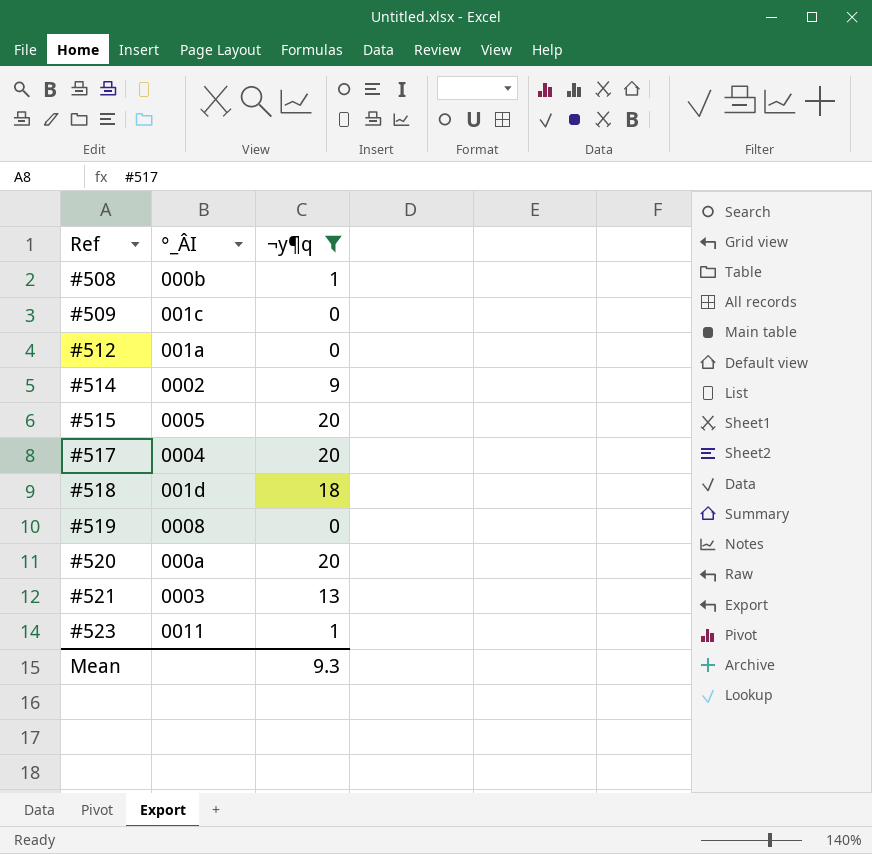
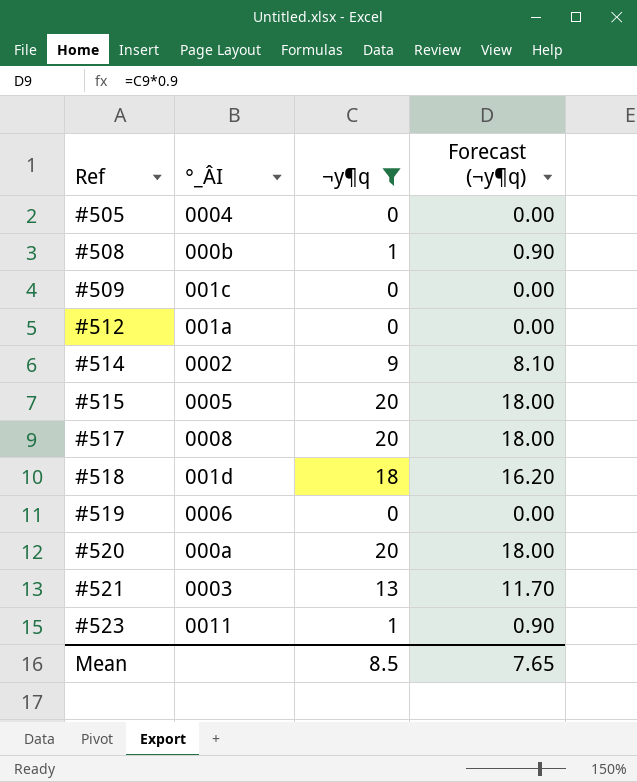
column Forecast (¬y¶q) | formula: none -> [¬y¶q] * 0.9
row #505: none -> 0004 | 0 | 0.00
#517 | °_ÂI: 0004 -> 0008
#519 | °_ÂI: 0008 -> 0006
Mean | ¬y¶q: 9.3 -> 8.5

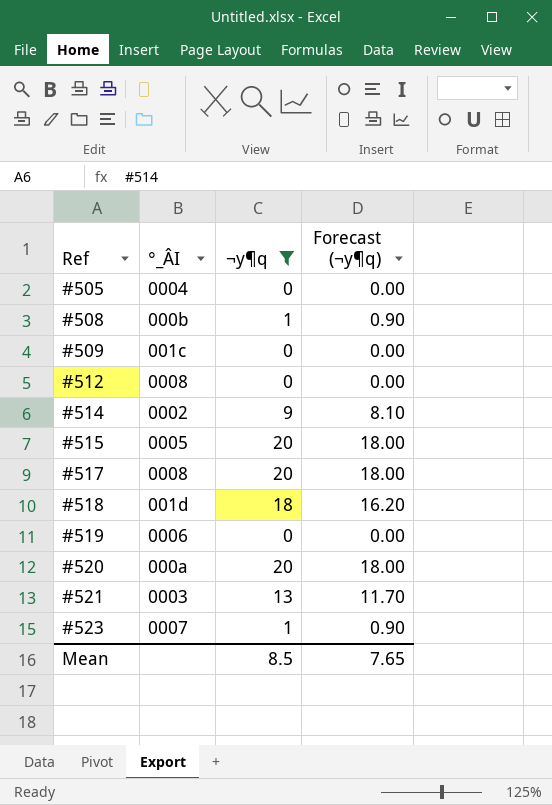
#512 | °_ÂI: 001a -> 0008
#523 | °_ÂI: 0011 -> 0007

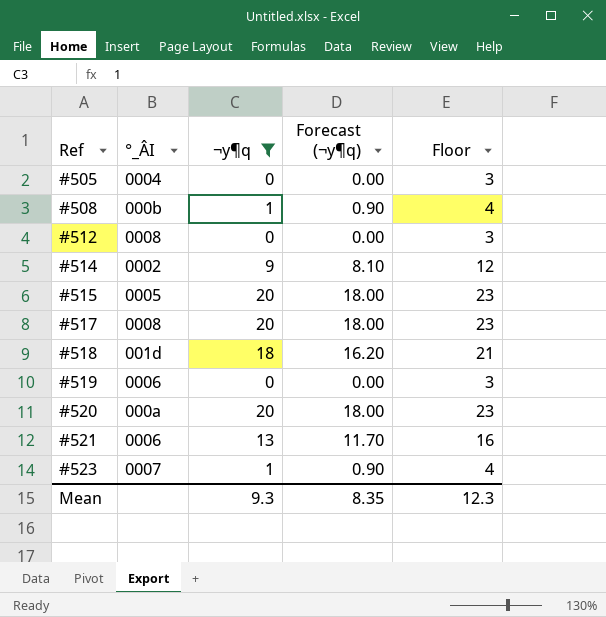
column Floor | formula: none -> [¬y¶q] + 3
row #509: 001c | 0 | 0.00 -> none
#521 | °_ÂI: 0003 -> 0006
Mean | ¬y¶q: 8.5 -> 9.3
Mean | Forecast (¬y¶q): 7.65 -> 8.35

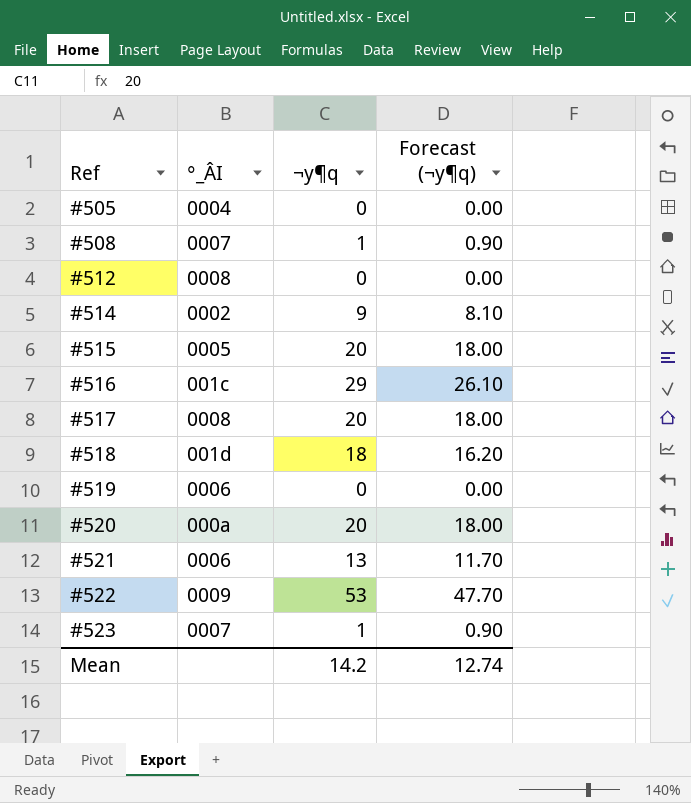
filter: ¬y¶q <= 20 -> none
column Floor | formula: [¬y¶q] + 3 -> none
#508 | °_ÂI: 000b -> 0007
Mean | ¬y¶q: 9.3 -> 14.2
Mean | Forecast (¬y¶q): 8.35 -> 12.74

